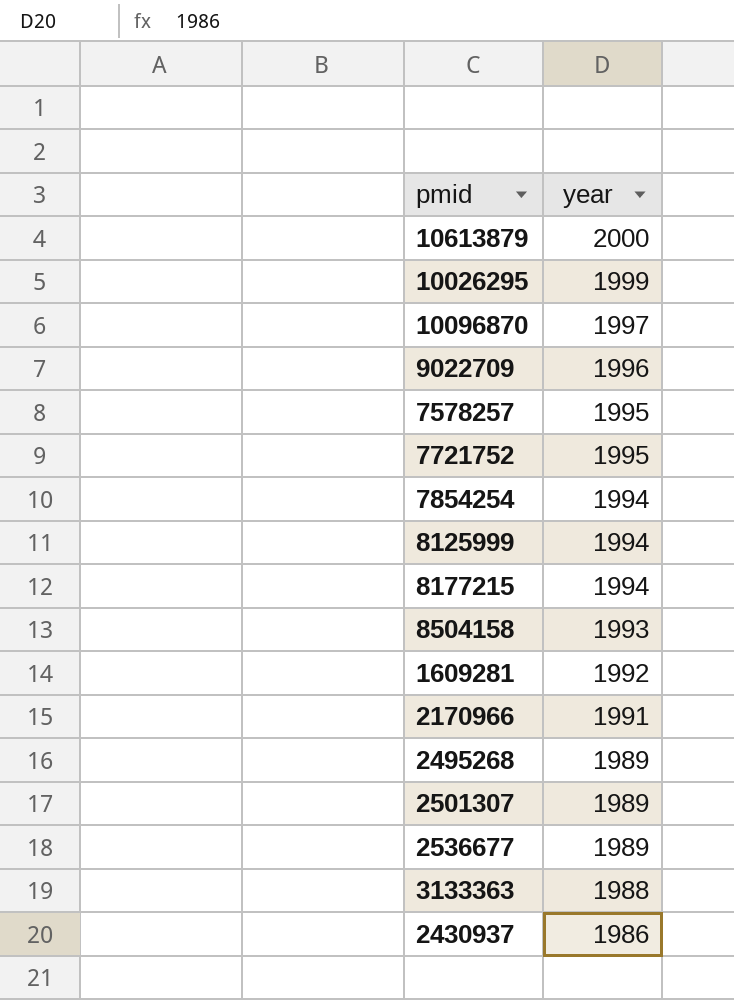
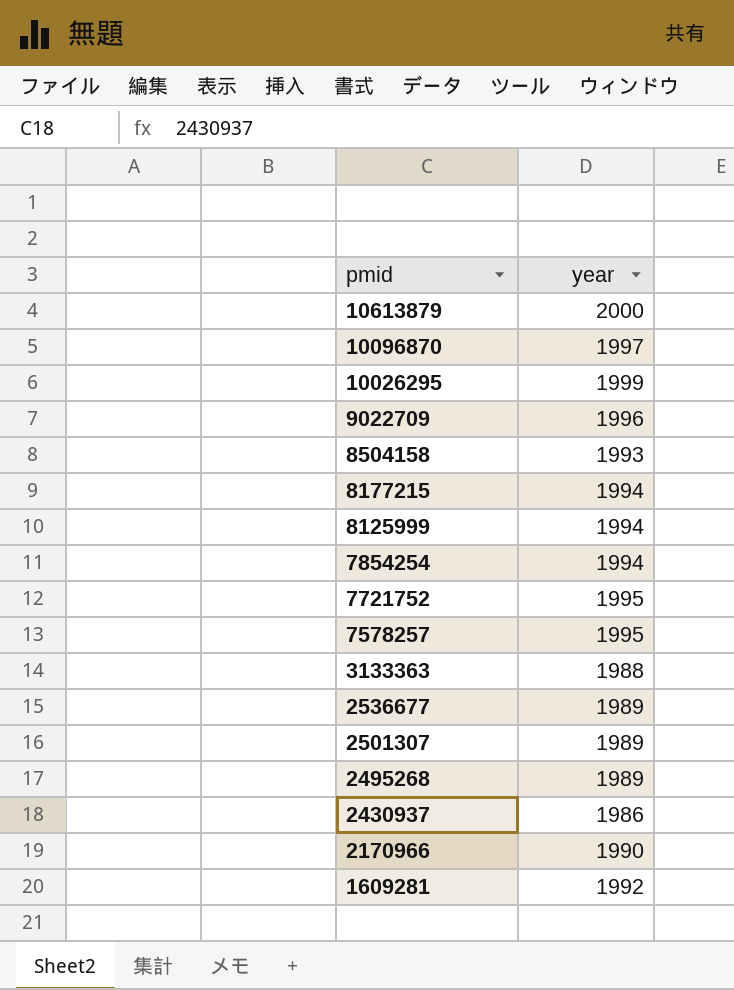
row order: year descending -> pmid descending
2170966 | year: 1991 -> 1990

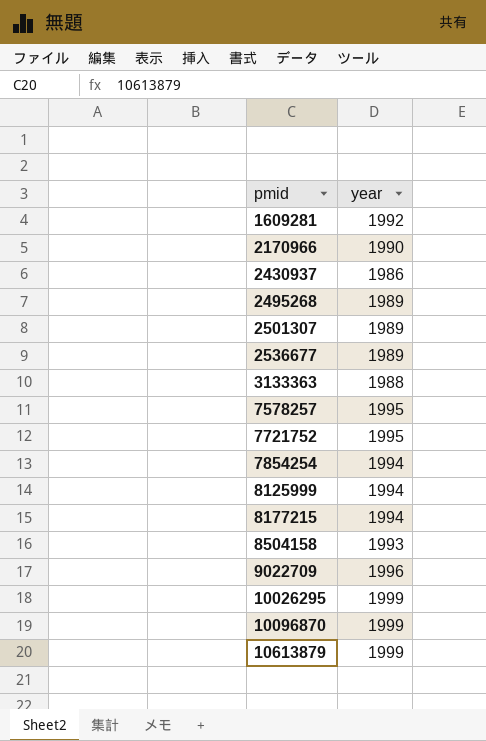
row order: pmid descending -> pmid ascending
10096870 | year: 1997 -> 1999
10613879 | year: 2000 -> 1999

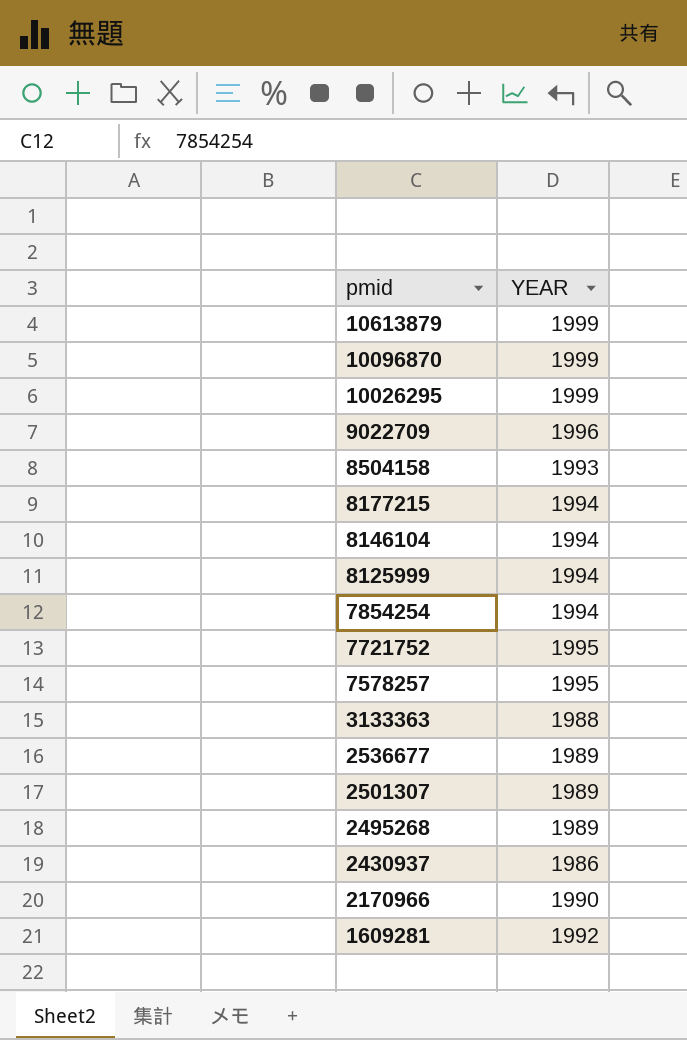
row order: pmid ascending -> pmid descending
column name: year -> YEAR
row 8146104: none -> 1994

